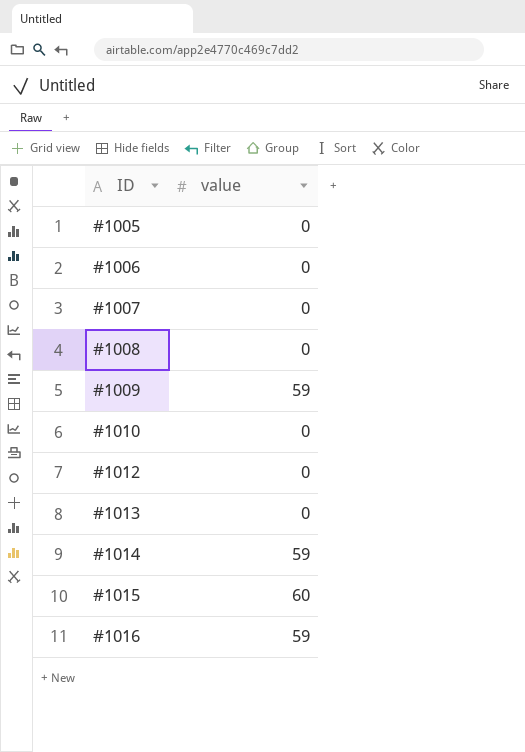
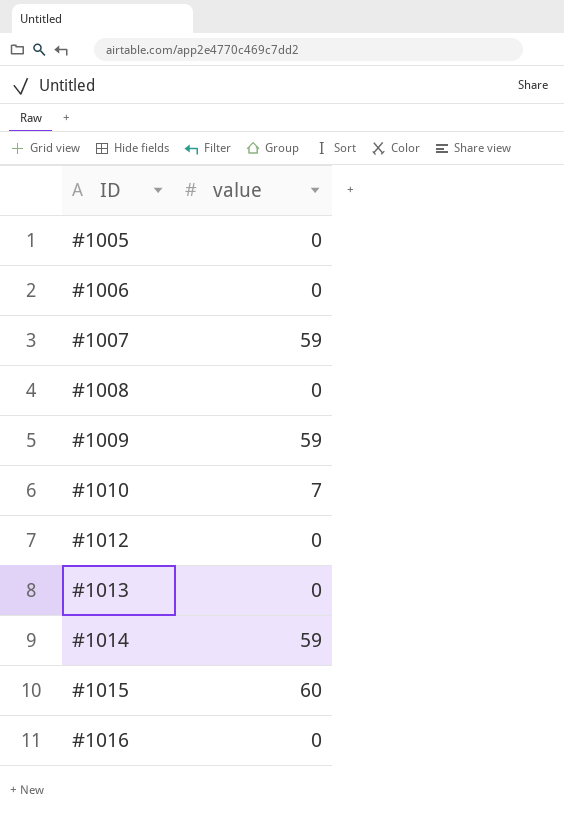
#1007 | value: 0 -> 59
#1010 | value: 0 -> 7
#1016 | value: 59 -> 0

